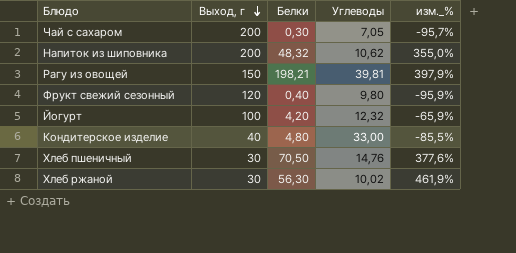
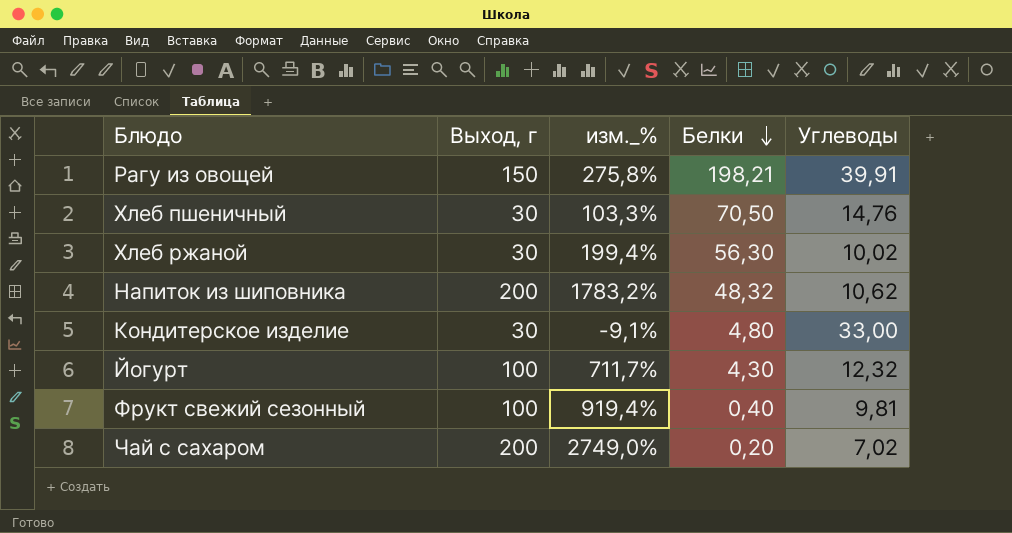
row order: Выход, г descending -> Белки descending
column изм._% | formula: ([Белки] - [Углеводы]) / [Углеводы] -> ([Выход, г] - [Углеводы]) / [Углеводы]
column изм._% | position: 5 -> 3
Рагу из овощей | Углеводы: 39,81 -> 39,91
Кондитерское изделие | Выход, г: 40 -> 30
Йогурт | Белки: 4,20 -> 4,30
Фрукт свежий сезонный | Выход, г: 120 -> 100
Фрукт свежий сезонный | Углеводы: 9,80 -> 9,81
Чай с сахаром | Белки: 0,30 -> 0,20
Чай с сахаром | Углеводы: 7,05 -> 7,02

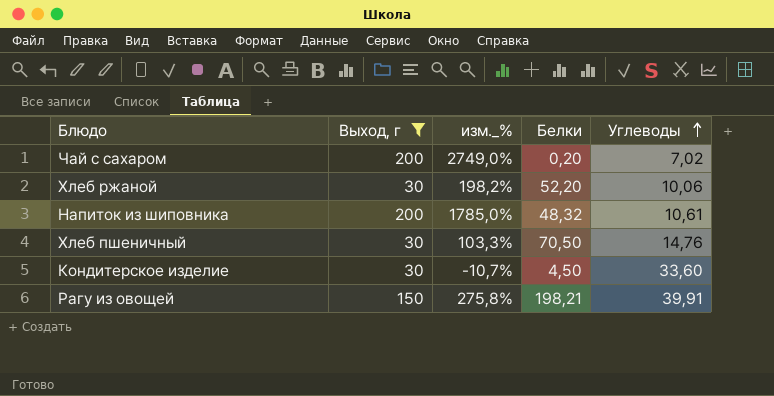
filter: none -> Выход, г != 100
row order: Белки descending -> Углеводы ascending
Хлеб ржаной | изм._%: 199,4% -> 198,2%
Хлеб ржаной | Белки: 56,30 -> 52,20
Хлеб ржаной | Углеводы: 10,02 -> 10,06
Напиток из шиповника | изм._%: 1783,2% -> 1785,0%
Напиток из шиповника | Углеводы: 10,62 -> 10,61
Кондитерское изделие | изм._%: -9,1% -> -10,7%
Кондитерское изделие | Белки: 4,80 -> 4,50
Кондитерское изделие | Углеводы: 33,00 -> 33,60

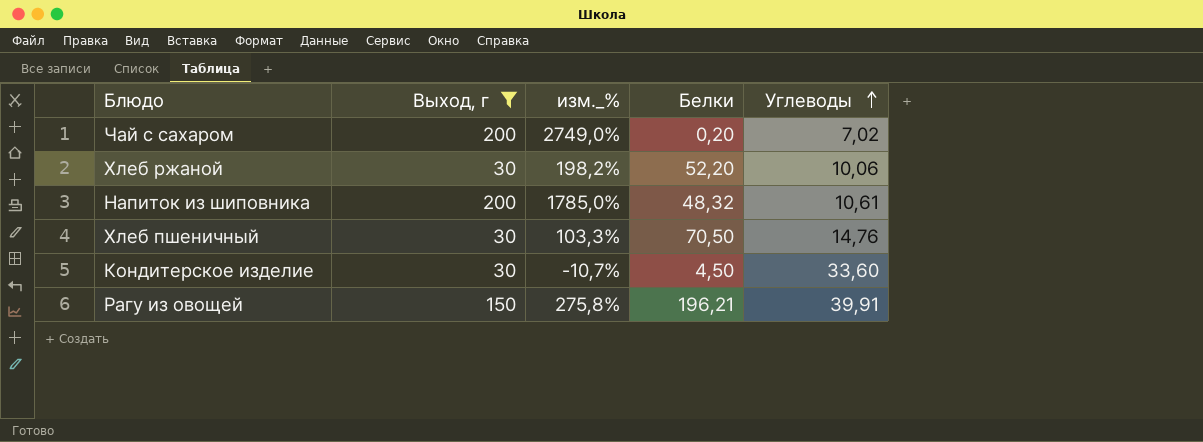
Рагу из овощей | Белки: 198,21 -> 196,21

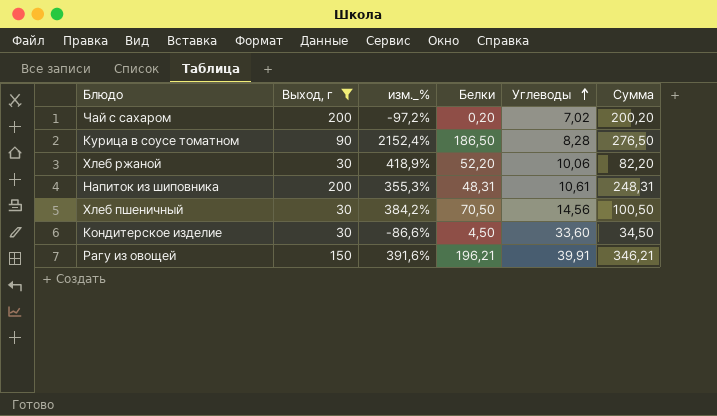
column изм._% | formula: ([Выход, г] - [Углеводы]) / [Углеводы] -> ([Белки] - [Углеводы]) / [Углеводы]
column Сумма | formula: none -> [Выход, г] + [Белки]
row Курица в соусе томатном: none -> 90 | 2152,4% | 186,50 | 8,28 | 276,50
Напиток из шиповника | Белки: 48,32 -> 48,31
Хлеб пшеничный | Углеводы: 14,76 -> 14,56

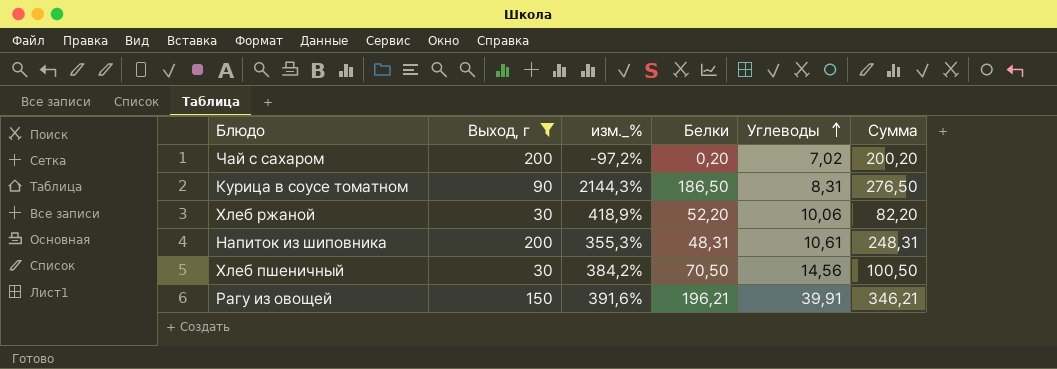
row Кондитерское изделие: 30 | -86,6% | 4,50 | 33,60 | 34,50 -> none
Курица в соусе томатном | изм._%: 2152,4% -> 2144,3%
Курица в соусе томатном | Углеводы: 8,28 -> 8,31

